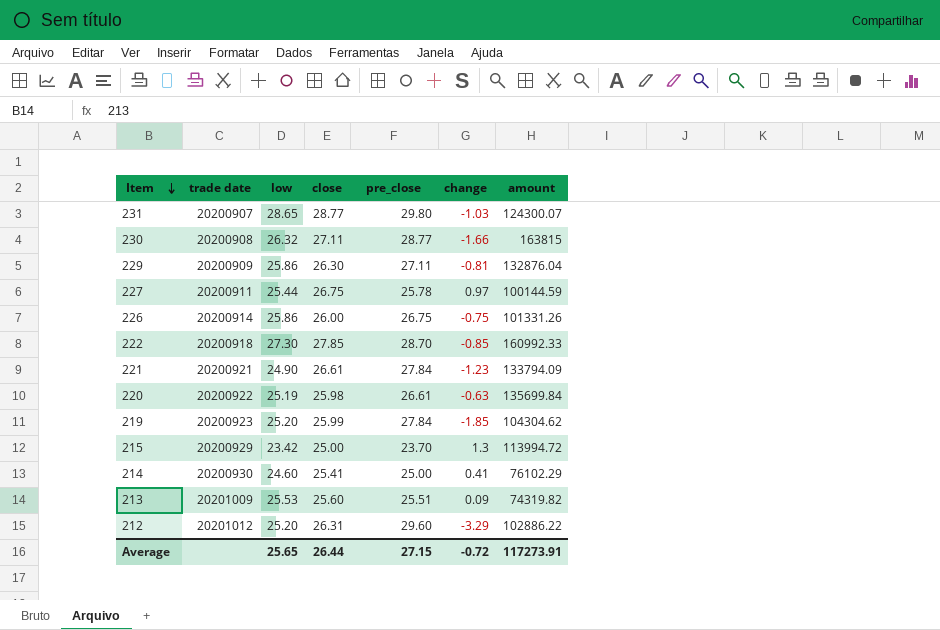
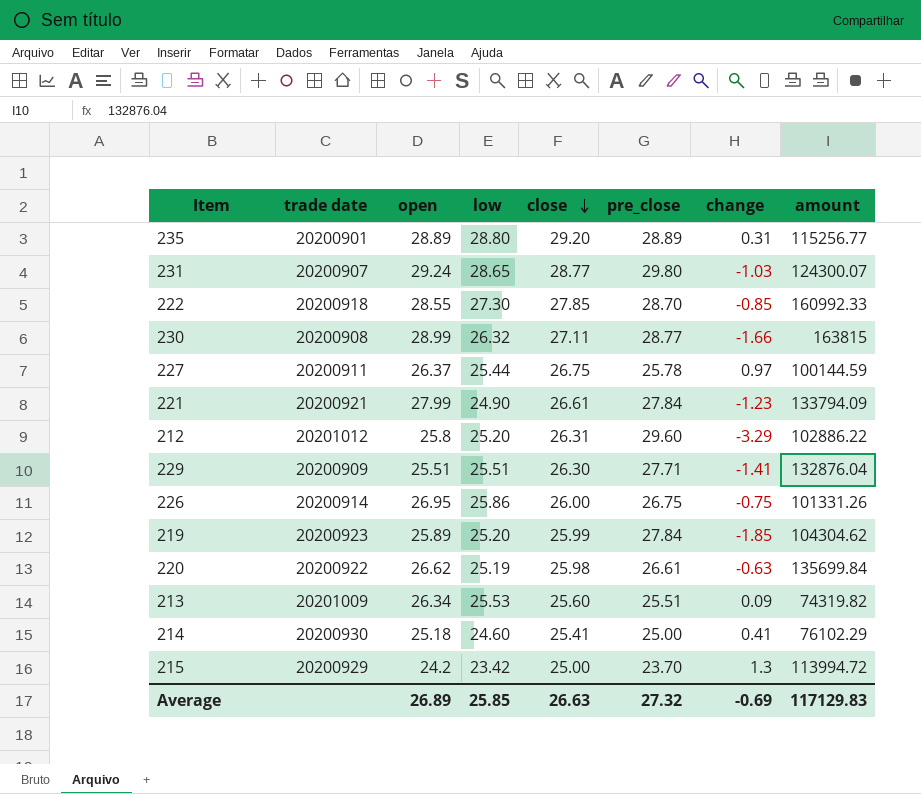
row order: Item descending -> close descending
column open | position: none -> 3
row 235: none -> 20200901 | 28.89 | 28.80 | 29.20 | 28.89 | 0.31 | 115256.77
229 | low: 25.86 -> 25.51
229 | pre_close: 27.11 -> 27.71
229 | change: -0.81 -> -1.41
Average | low: 25.65 -> 25.85
Average | close: 26.44 -> 26.63
Average | pre_close: 27.15 -> 27.32
Average | change: -0.72 -> -0.69
Average | amount: 117273.91 -> 117129.83

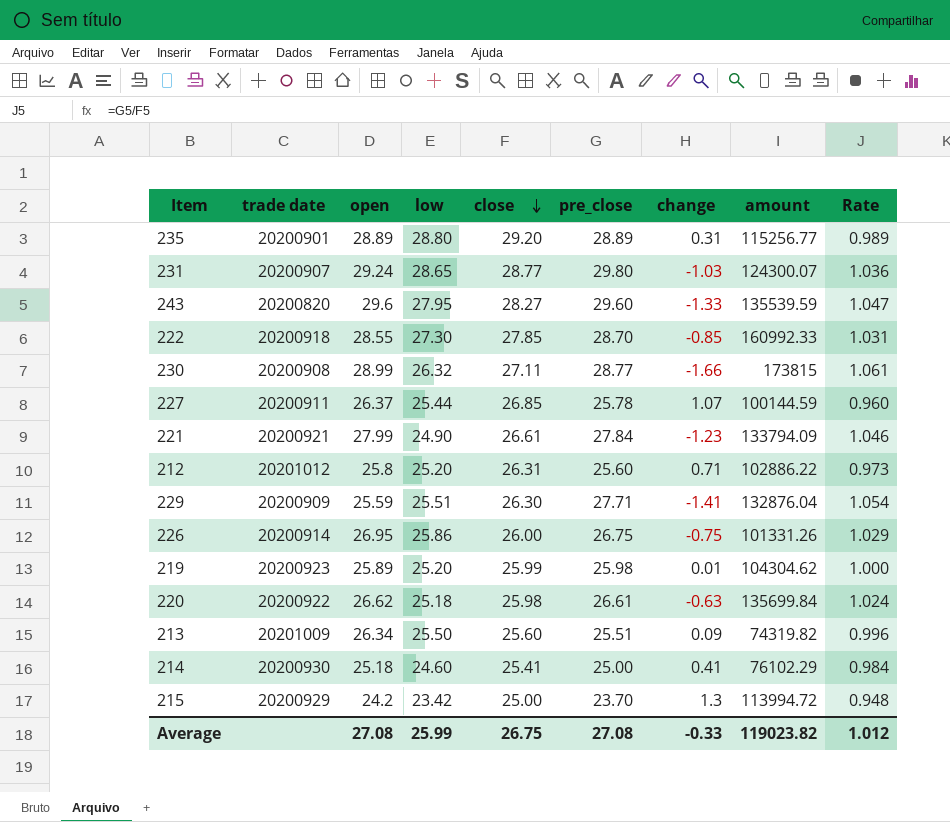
column Rate | formula: none -> [pre_close] / [close]
row 243: none -> 20200820 | 29.6 | 27.95 | 28.27 | 29.60 | -1.33 | 135539.59 | 1.047
230 | amount: 163815 -> 173815
227 | close: 26.75 -> 26.85
227 | change: 0.97 -> 1.07
212 | pre_close: 29.60 -> 25.60
212 | change: -3.29 -> 0.71
229 | open: 25.51 -> 25.59
219 | pre_close: 27.84 -> 25.98
219 | change: -1.85 -> 0.01
220 | low: 25.19 -> 25.18
213 | low: 25.53 -> 25.50
Average | open: 26.89 -> 27.08
Average | low: 25.85 -> 25.99
Average | close: 26.63 -> 26.75
Average | pre_close: 27.32 -> 27.08
Average | change: -0.69 -> -0.33
Average | amount: 117129.83 -> 119023.82

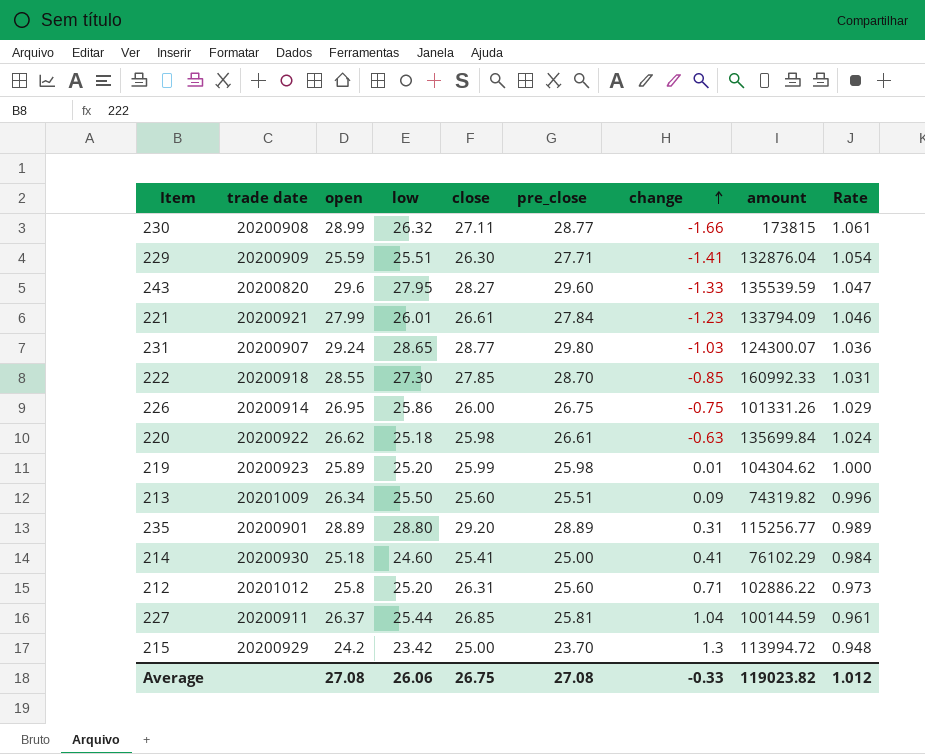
row order: close descending -> change ascending
221 | low: 24.90 -> 26.01
227 | pre_close: 25.78 -> 25.81
227 | change: 1.07 -> 1.04
227 | Rate: 0.960 -> 0.961
Average | low: 25.99 -> 26.06

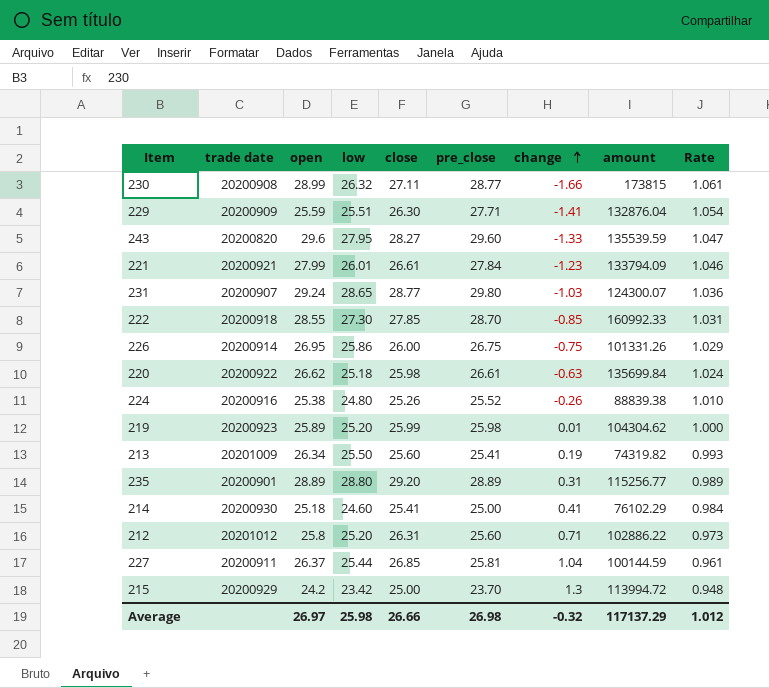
row 224: none -> 20200916 | 25.38 | 24.80 | 25.26 | 25.52 | -0.26 | 88839.38 | 1.010
213 | pre_close: 25.51 -> 25.41
213 | change: 0.09 -> 0.19
213 | Rate: 0.996 -> 0.993
Average | open: 27.08 -> 26.97
Average | low: 26.06 -> 25.98
Average | close: 26.75 -> 26.66
Average | pre_close: 27.08 -> 26.98
Average | change: -0.33 -> -0.32
Average | amount: 119023.82 -> 117137.29

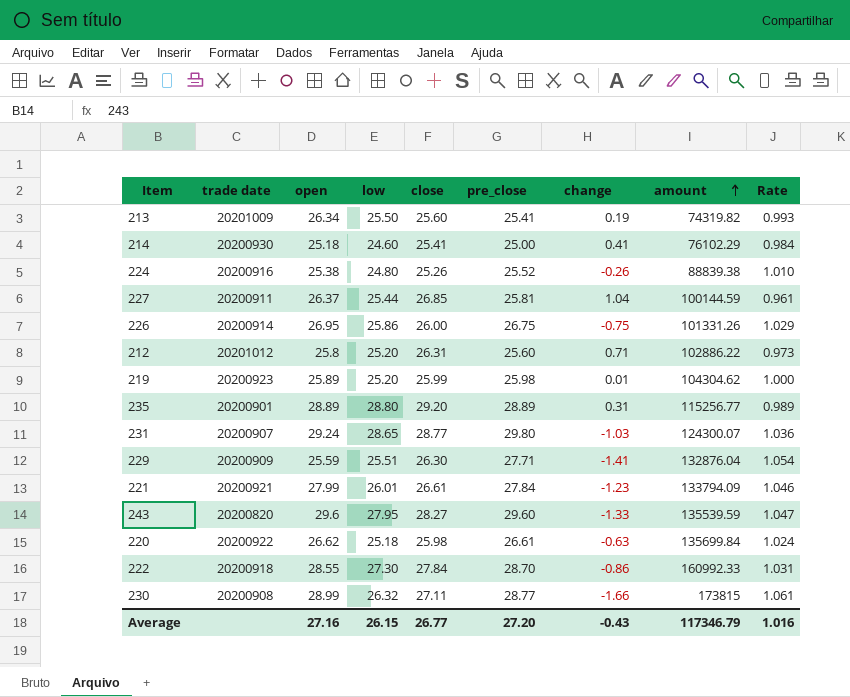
row order: change ascending -> amount ascending
row 215: 20200929 | 24.2 | 23.42 | 25.00 | 23.70 | 1.3 | 113994.72 | 0.948 -> none
222 | close: 27.85 -> 27.84
222 | change: -0.85 -> -0.86
Average | open: 26.97 -> 27.16
Average | low: 25.98 -> 26.15
Average | close: 26.66 -> 26.77
Average | pre_close: 26.98 -> 27.20
Average | change: -0.32 -> -0.43
Average | amount: 117137.29 -> 117346.79
Average | Rate: 1.012 -> 1.016

